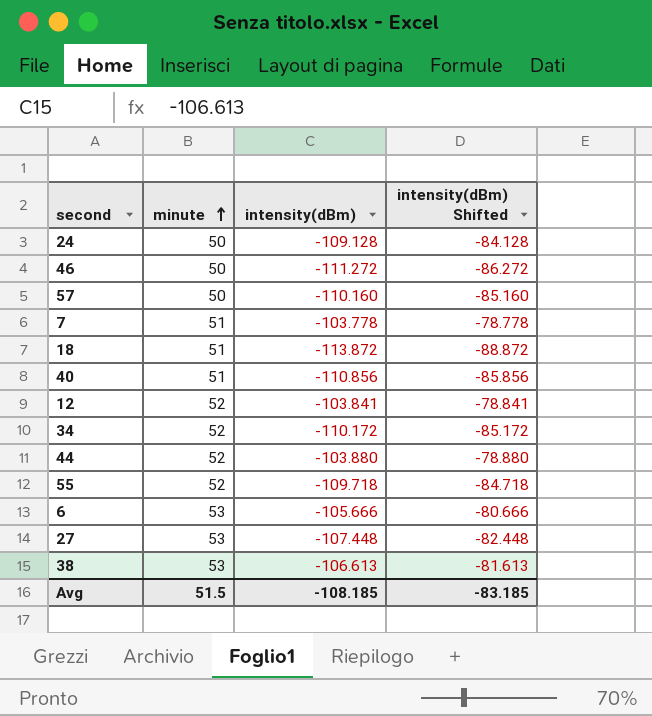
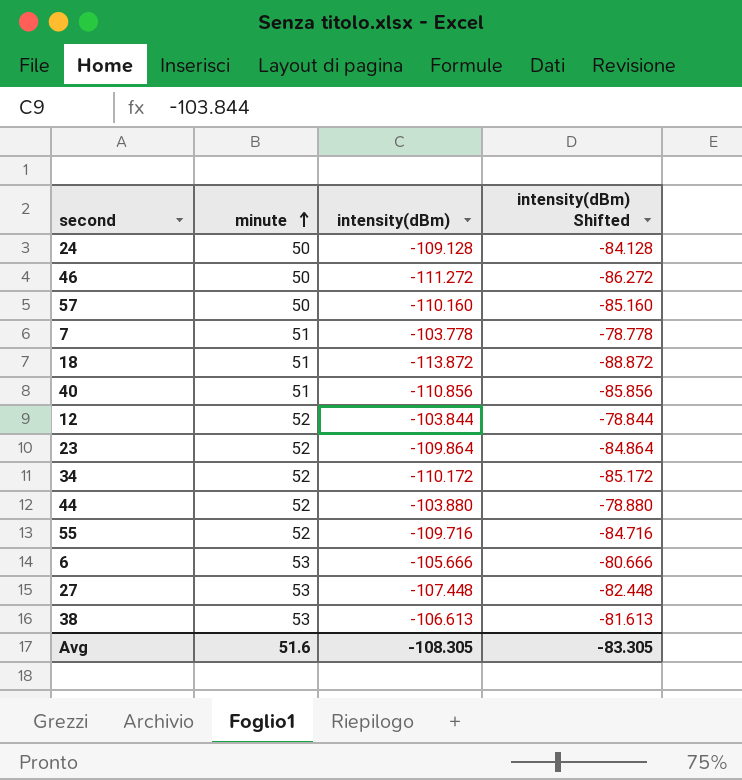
12 | intensity(dBm): -103.841 -> -103.844
12 | intensity(dBm) Shifted: -78.841 -> -78.844
row 23: none -> 52 | -109.864 | -84.864
55 | intensity(dBm): -109.718 -> -109.716
55 | intensity(dBm) Shifted: -84.718 -> -84.716
Avg | minute: 51.5 -> 51.6
Avg | intensity(dBm): -108.185 -> -108.305
Avg | intensity(dBm) Shifted: -83.185 -> -83.305

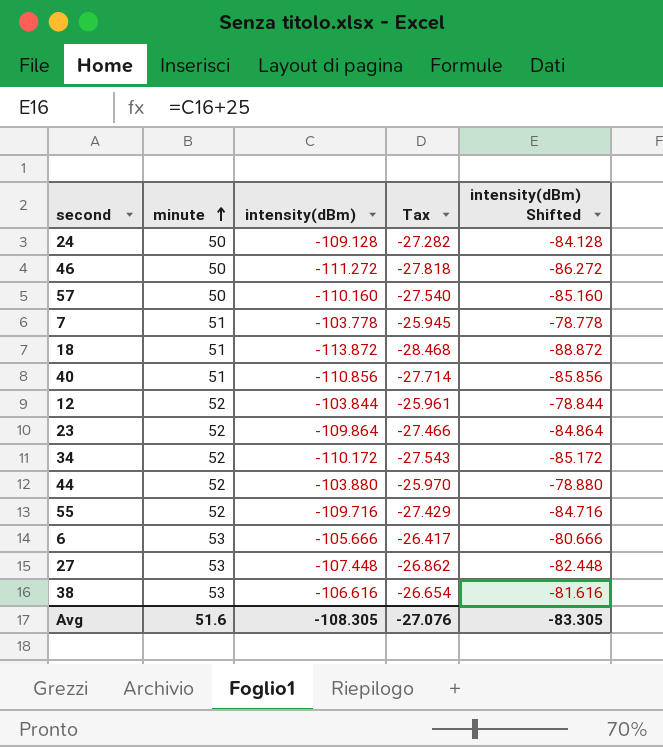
column Tax | formula: none -> [intensity(dBm)] * 0.25
38 | intensity(dBm): -106.613 -> -106.616
38 | intensity(dBm) Shifted: -81.613 -> -81.616

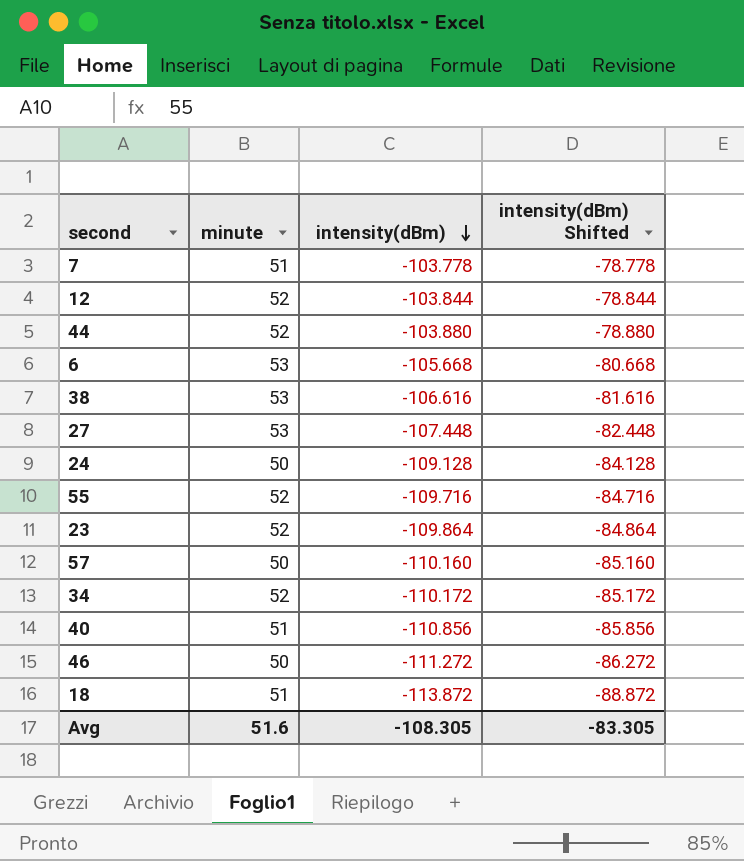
row order: minute ascending -> intensity(dBm) descending
column Tax | formula: [intensity(dBm)] * 0.25 -> none
6 | intensity(dBm): -105.666 -> -105.668
6 | intensity(dBm) Shifted: -80.666 -> -80.668

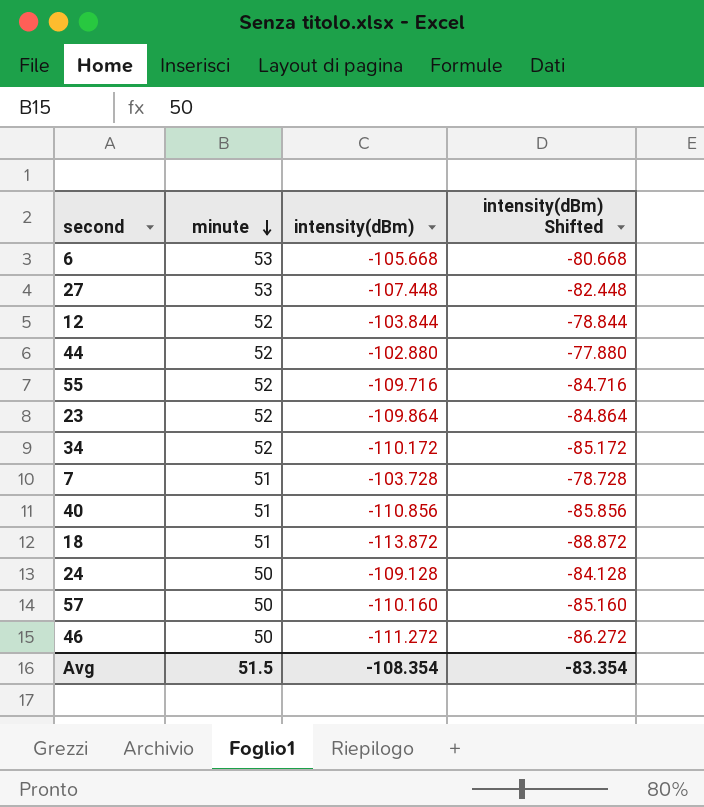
row order: intensity(dBm) descending -> minute descending
row 38: 53 | -106.616 | -81.616 -> none
44 | intensity(dBm): -103.880 -> -102.880
44 | intensity(dBm) Shifted: -78.880 -> -77.880
7 | intensity(dBm): -103.778 -> -103.728
7 | intensity(dBm) Shifted: -78.778 -> -78.728
Avg | minute: 51.6 -> 51.5
Avg | intensity(dBm): -108.305 -> -108.354
Avg | intensity(dBm) Shifted: -83.305 -> -83.354

